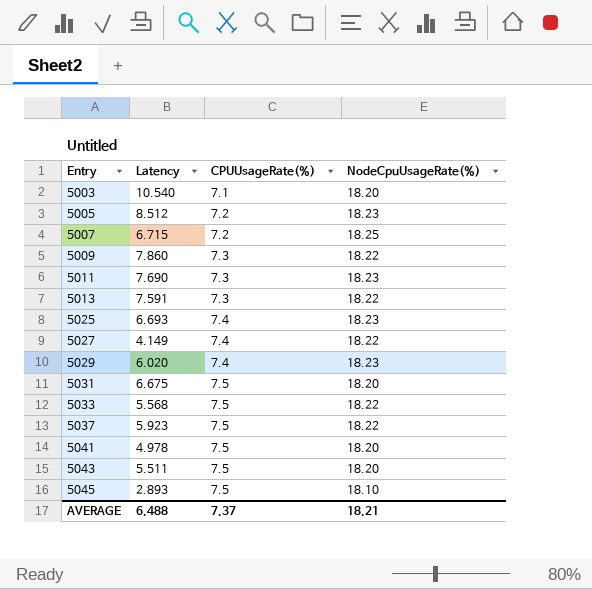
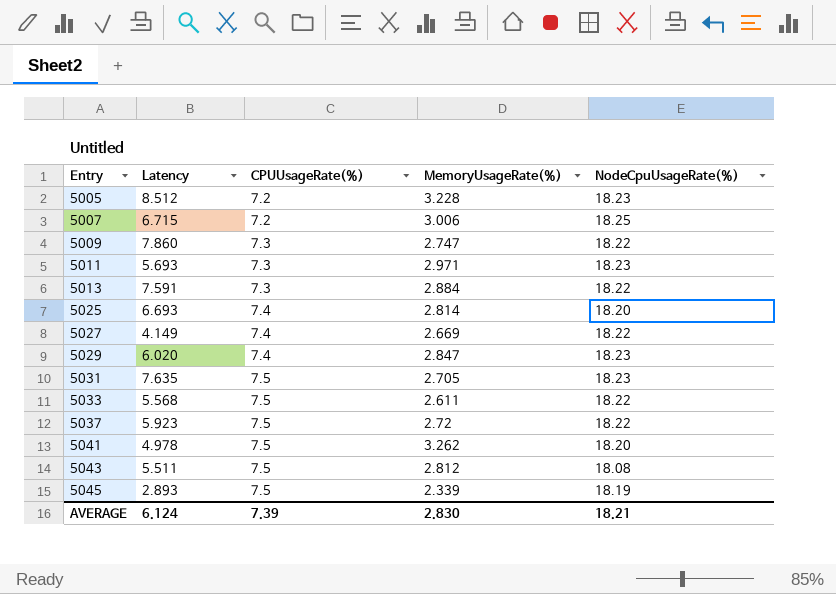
column MemoryUsageRate(%) | position: none -> 4
row 5003: 10.540 | 7.1 | 18.20 -> none
5011 | Latency: 7.690 -> 5.693
5025 | NodeCpuUsageRate(%): 18.23 -> 18.20
5031 | Latency: 6.675 -> 7.635
5031 | NodeCpuUsageRate(%): 18.20 -> 18.23
5043 | NodeCpuUsageRate(%): 18.20 -> 18.08
5045 | NodeCpuUsageRate(%): 18.10 -> 18.19
AVERAGE | Latency: 6.488 -> 6.124
AVERAGE | CPUUsageRate(%): 7.37 -> 7.39

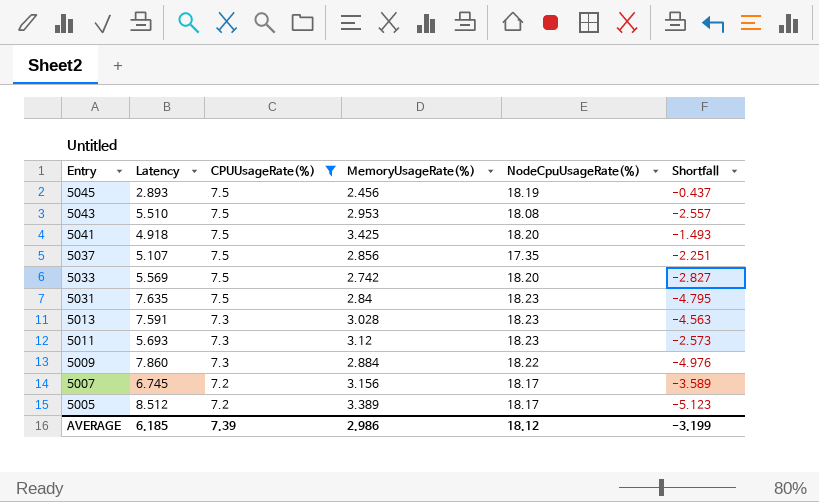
filter: none -> CPUUsageRate(%) != 7.4
row order: Entry ascending -> Entry descending
column Shortfall | formula: none -> [MemoryUsageRate(%)] - [Latency]
5045 | MemoryUsageRate(%): 2.339 -> 2.456
5043 | Latency: 5.511 -> 5.510
5043 | MemoryUsageRate(%): 2.812 -> 2.953
5041 | Latency: 4.978 -> 4.918
5041 | MemoryUsageRate(%): 3.262 -> 3.425
5037 | Latency: 5.923 -> 5.107
5037 | MemoryUsageRate(%): 2.72 -> 2.856
5037 | NodeCpuUsageRate(%): 18.22 -> 17.35
5033 | Latency: 5.568 -> 5.569
5033 | MemoryUsageRate(%): 2.611 -> 2.742
5033 | NodeCpuUsageRate(%): 18.22 -> 18.20
5031 | MemoryUsageRate(%): 2.705 -> 2.84
5013 | MemoryUsageRate(%): 2.884 -> 3.028
5013 | NodeCpuUsageRate(%): 18.22 -> 18.23
5011 | MemoryUsageRate(%): 2.971 -> 3.12
5009 | MemoryUsageRate(%): 2.747 -> 2.884
5007 | Latency: 6.715 -> 6.745
5007 | MemoryUsageRate(%): 3.006 -> 3.156
5007 | NodeCpuUsageRate(%): 18.25 -> 18.17
5005 | MemoryUsageRate(%): 3.228 -> 3.389
5005 | NodeCpuUsageRate(%): 18.23 -> 18.17
AVERAGE | Latency: 6.124 -> 6.185
AVERAGE | MemoryUsageRate(%): 2.830 -> 2.986
AVERAGE | NodeCpuUsageRate(%): 18.21 -> 18.12

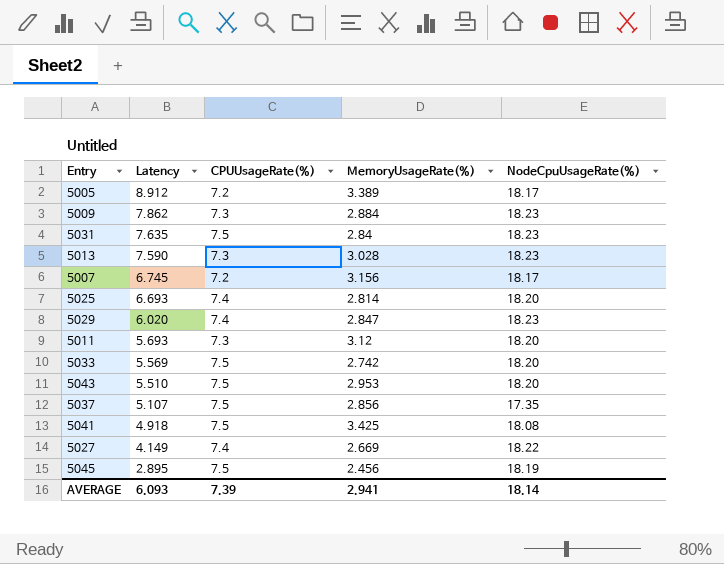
filter: CPUUsageRate(%) != 7.4 -> none
row order: Entry descending -> Latency descending
column Shortfall | formula: [MemoryUsageRate(%)] - [Latency] -> none
5005 | Latency: 8.512 -> 8.912
5009 | Latency: 7.860 -> 7.862
5009 | NodeCpuUsageRate(%): 18.22 -> 18.23
5013 | Latency: 7.591 -> 7.590
5011 | NodeCpuUsageRate(%): 18.23 -> 18.20
5043 | NodeCpuUsageRate(%): 18.08 -> 18.20
5041 | NodeCpuUsageRate(%): 18.20 -> 18.08
5045 | Latency: 2.893 -> 2.895
AVERAGE | Latency: 6.185 -> 6.093
AVERAGE | MemoryUsageRate(%): 2.986 -> 2.941
AVERAGE | NodeCpuUsageRate(%): 18.12 -> 18.14

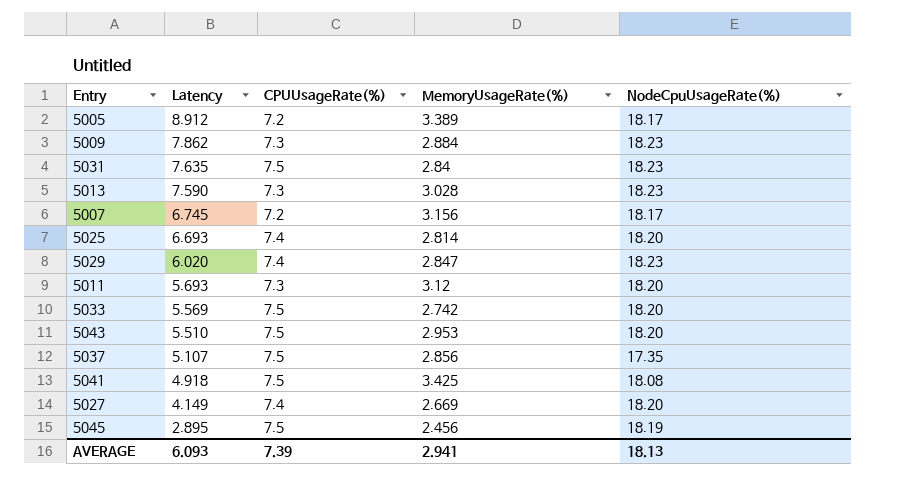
5027 | NodeCpuUsageRate(%): 18.22 -> 18.20
AVERAGE | NodeCpuUsageRate(%): 18.14 -> 18.13

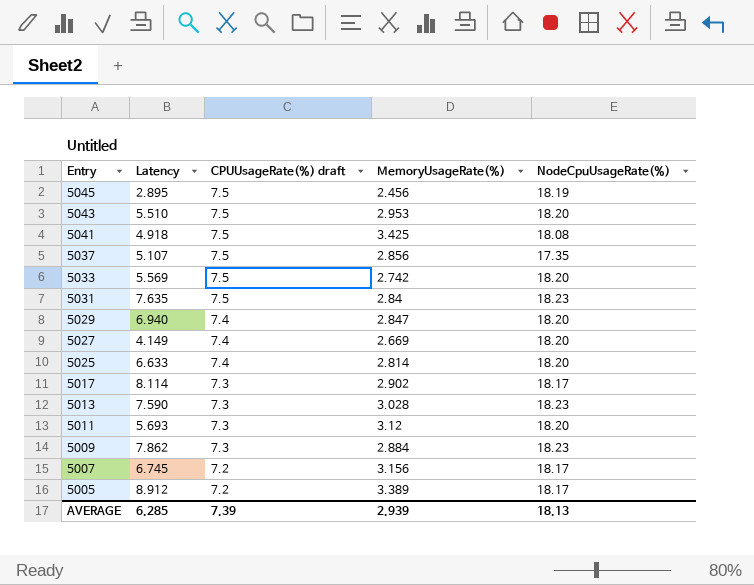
row order: Latency descending -> Entry descending
column name: CPUUsageRate(%) -> CPUUsageRate(%) draft
5029 | Latency: 6.020 -> 6.940
5029 | NodeCpuUsageRate(%): 18.23 -> 18.20
5025 | Latency: 6.693 -> 6.633
row 5017: none -> 8.114 | 7.3 | 2.902 | 18.17
AVERAGE | Latency: 6.093 -> 6.285
AVERAGE | MemoryUsageRate(%): 2.941 -> 2.939

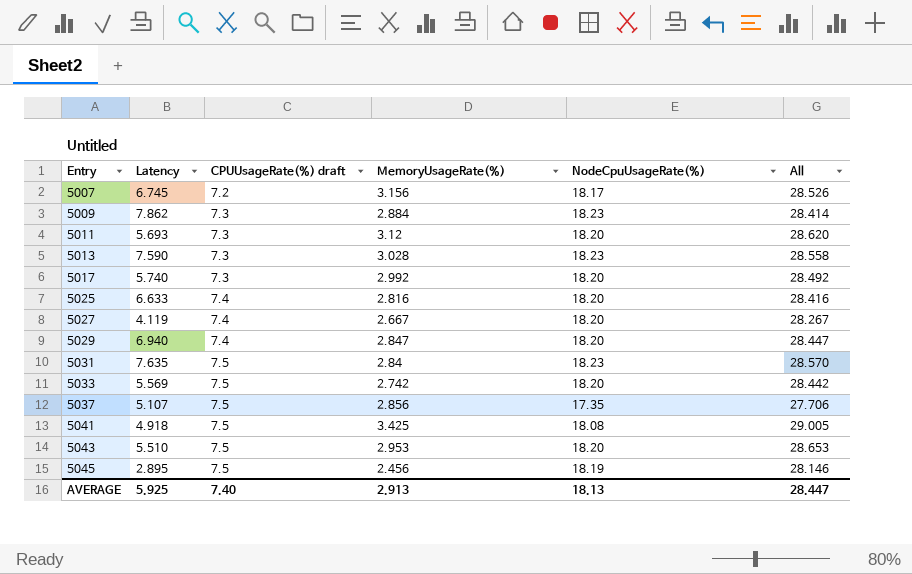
row order: Entry descending -> Entry ascending
column All | formula: none -> [CPUUsageRate(%) draft] + [MemoryUsageRate(%)] + [NodeCpuUsageRate(%)]
row 5005: 8.912 | 7.2 | 3.389 | 18.17 -> none
5017 | Latency: 8.114 -> 5.740
5017 | MemoryUsageRate(%): 2.902 -> 2.992
5017 | NodeCpuUsageRate(%): 18.17 -> 18.20
5025 | MemoryUsageRate(%): 2.814 -> 2.816
5027 | Latency: 4.149 -> 4.119
5027 | MemoryUsageRate(%): 2.669 -> 2.667
AVERAGE | Latency: 6.285 -> 5.925
AVERAGE | CPUUsageRate(%) draft: 7.39 -> 7.40
AVERAGE | MemoryUsageRate(%): 2.939 -> 2.913

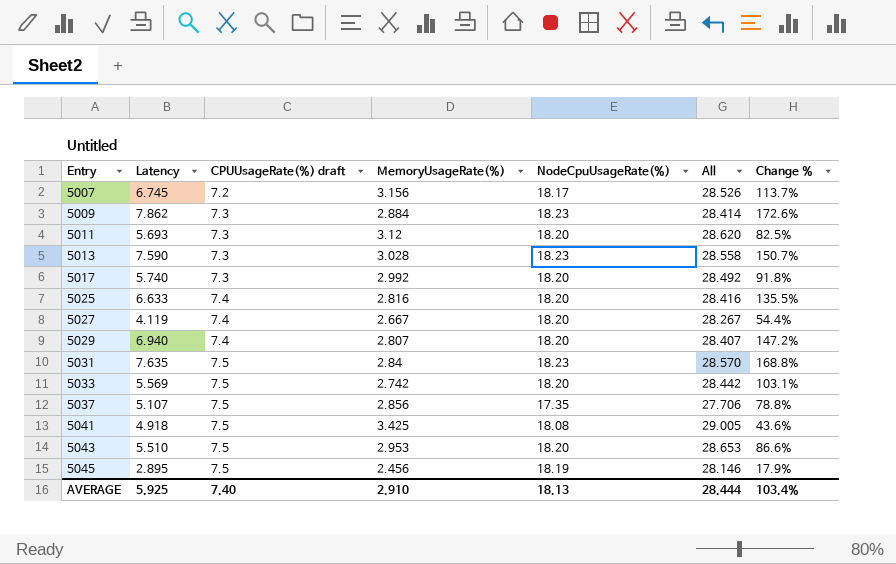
column Change % | formula: none -> ([Latency] - [MemoryUsageRate(%)]) / [MemoryUsageRate(%)]
5029 | MemoryUsageRate(%): 2.847 -> 2.807
5029 | All: 28.447 -> 28.407
AVERAGE | MemoryUsageRate(%): 2.913 -> 2.910
AVERAGE | All: 28.447 -> 28.444

